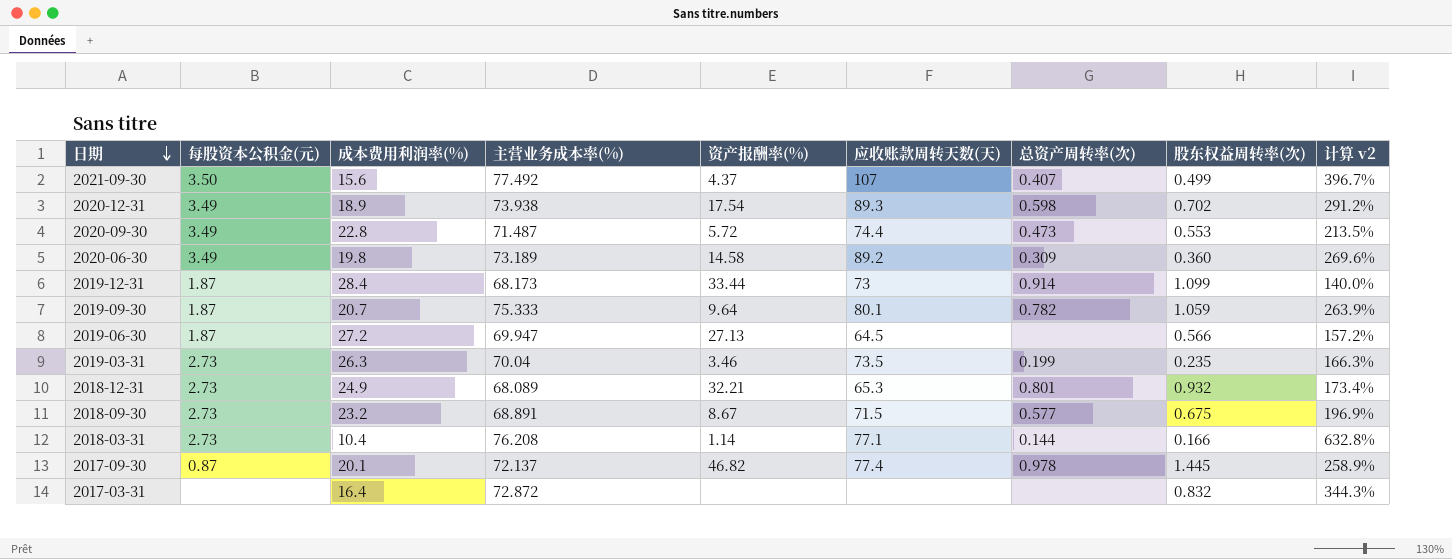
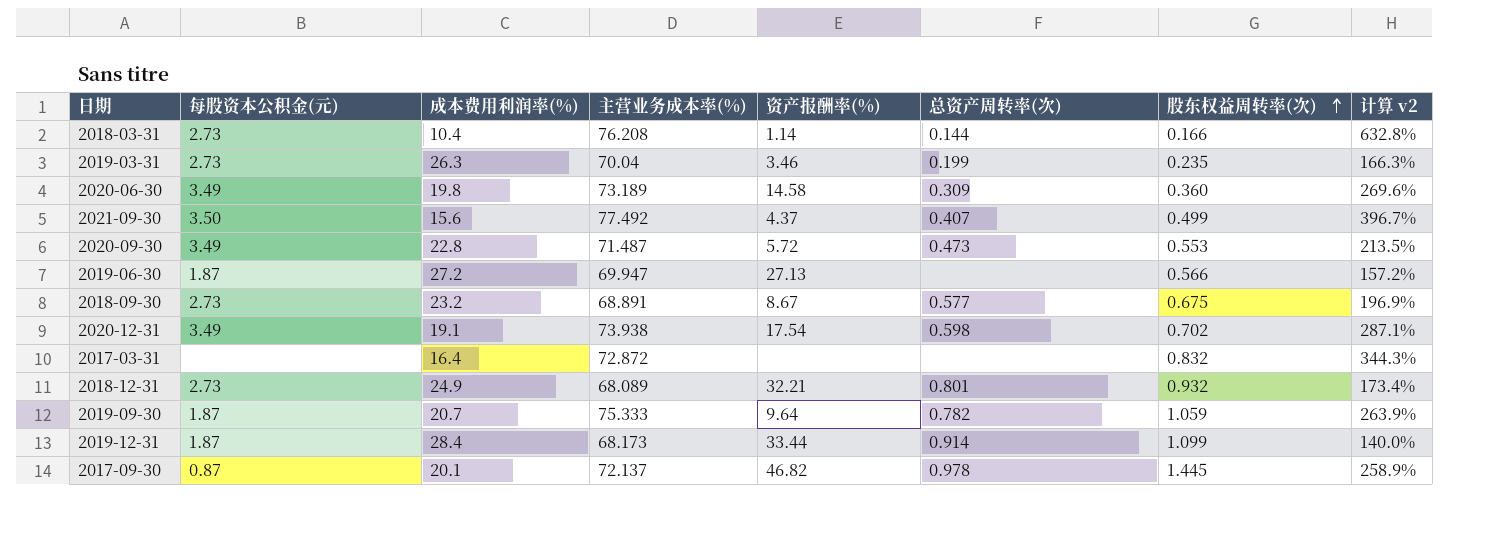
row order: 日期 descending -> 股东权益周转率(次) ascending
column 应收账款周转天数(天) | position: 6 -> none
2020-12-31 | 成本费用利润率(%): 18.9 -> 19.1
2020-12-31 | 计算 v2: 291.2% -> 287.1%

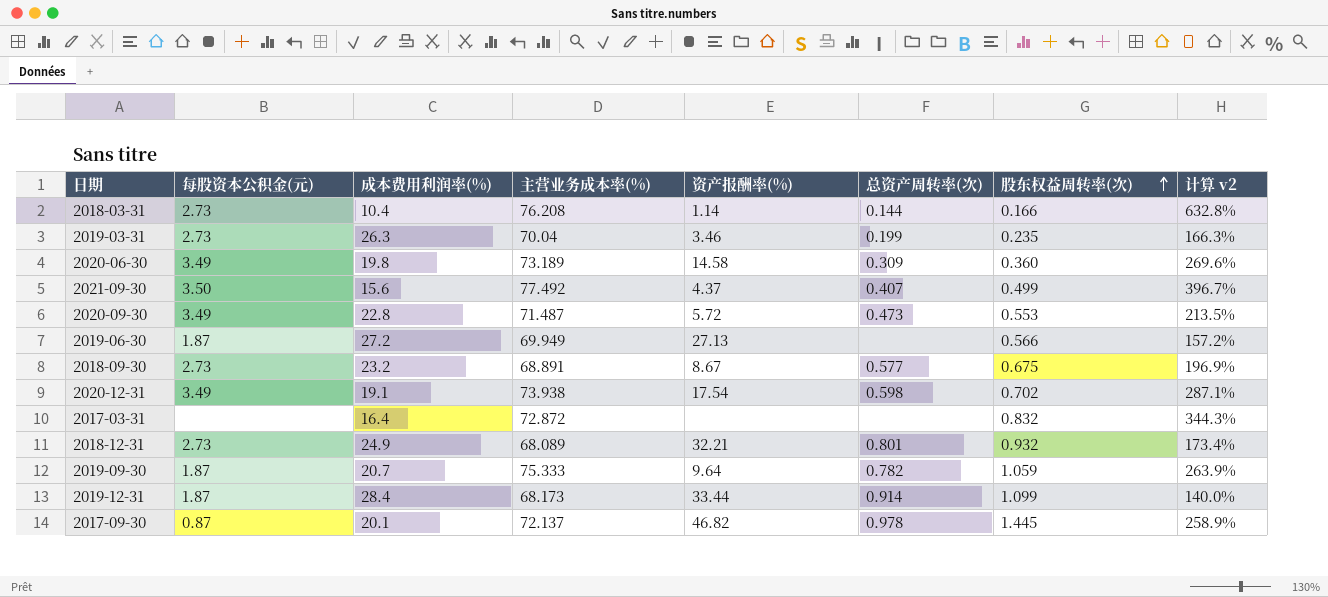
2019-06-30 | 主营业务成本率(%): 69.947 -> 69.949

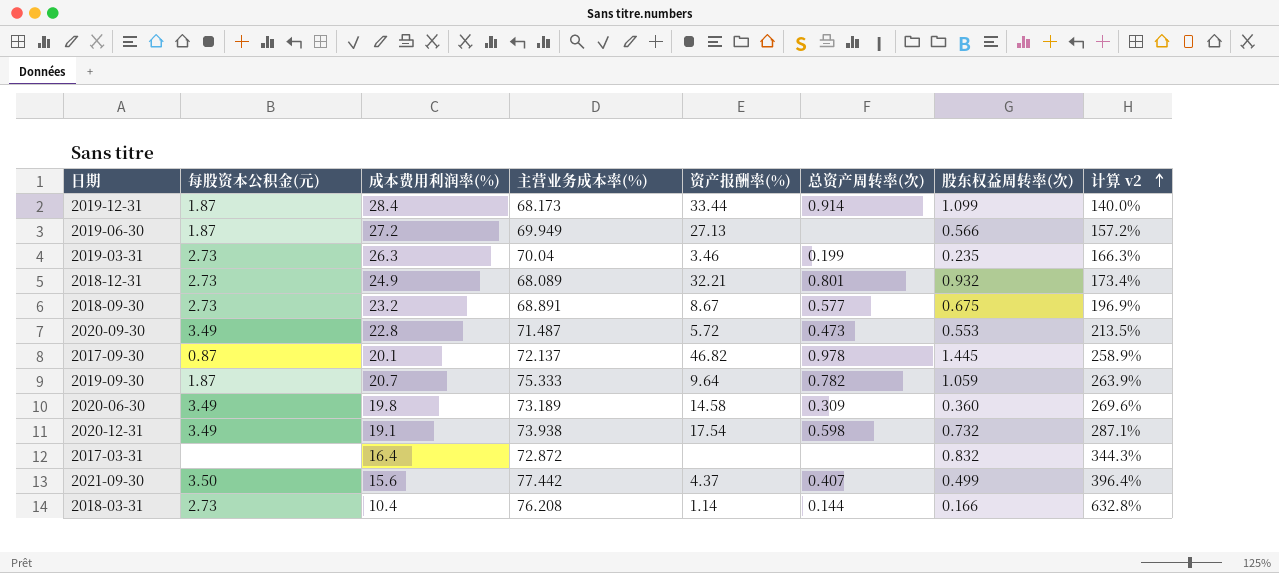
row order: 股东权益周转率(次) ascending -> 计算 v2 ascending
2020-12-31 | 股东权益周转率(次): 0.702 -> 0.732
2021-09-30 | 主营业务成本率(%): 77.492 -> 77.442
2021-09-30 | 计算 v2: 396.7% -> 396.4%

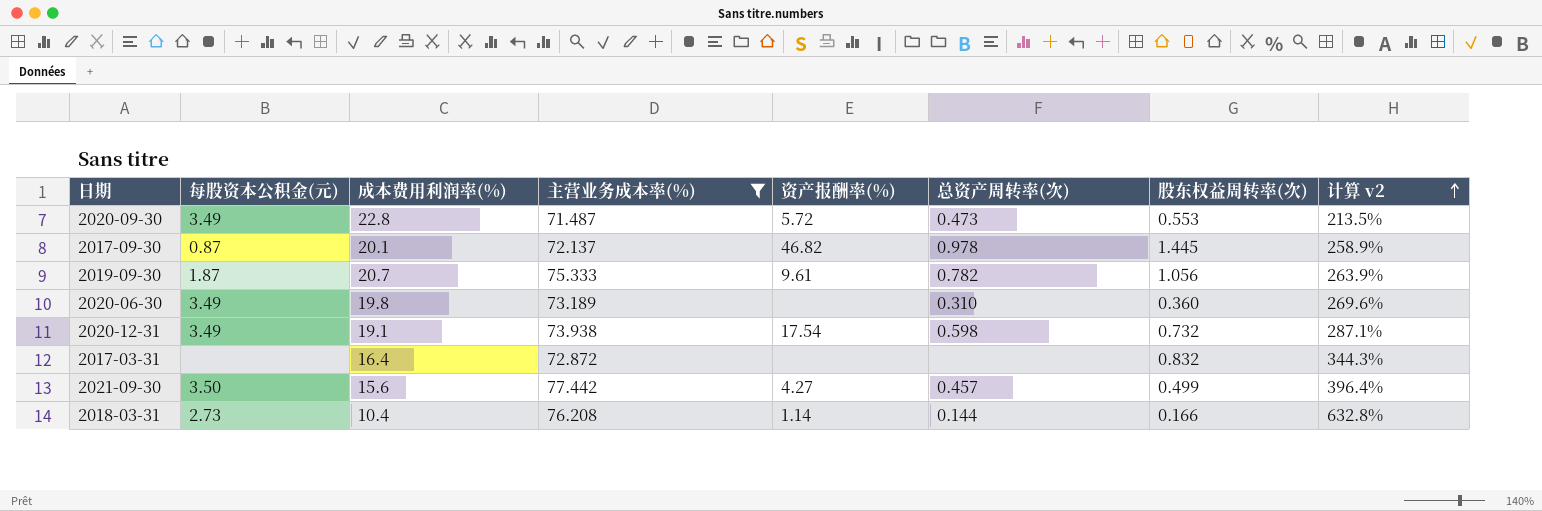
filter: none -> 主营业务成本率(%) >= 71.487
2019-09-30 | 资产报酬率(%): 9.64 -> 9.61
2019-09-30 | 股东权益周转率(次): 1.059 -> 1.056
2020-06-30 | 资产报酬率(%): 14.58 -> none
2020-06-30 | 总资产周转率(次): 0.309 -> 0.310
2021-09-30 | 资产报酬率(%): 4.37 -> 4.27
2021-09-30 | 总资产周转率(次): 0.407 -> 0.457

